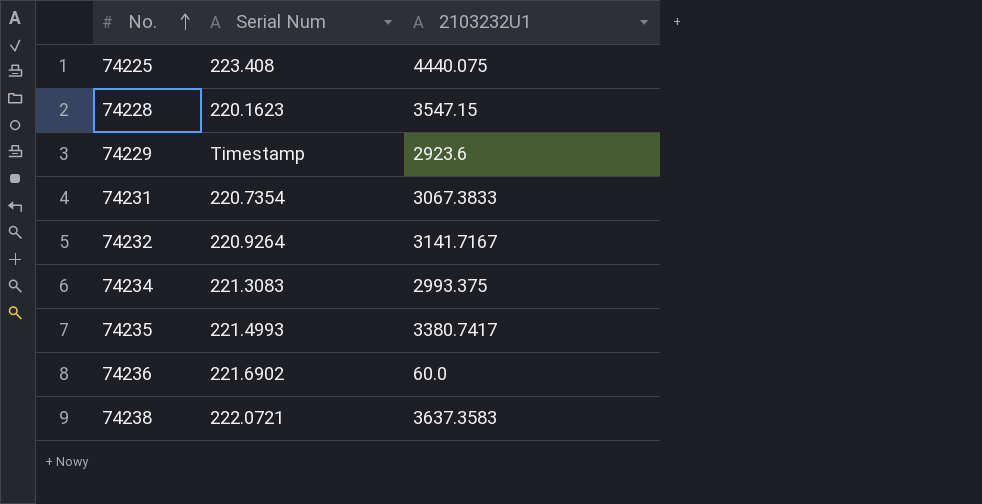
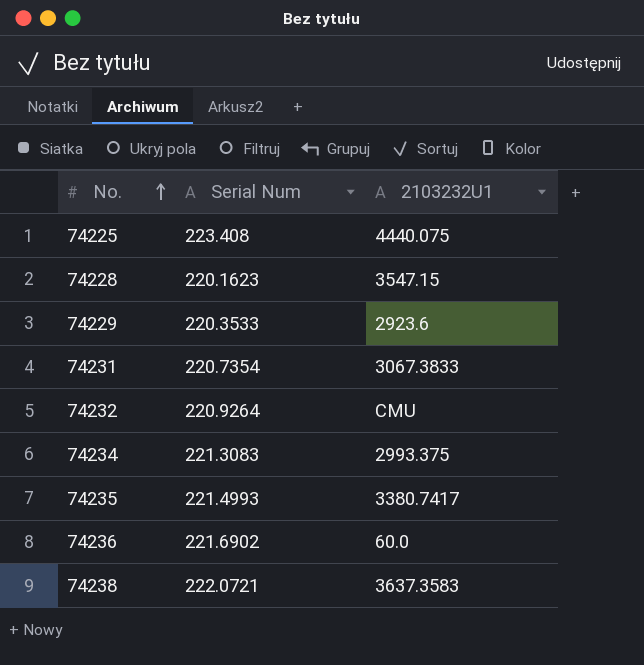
74229 | Serial Num: Timestamp -> 220.3533
74232 | 2103232U1: 3141.7167 -> CMU

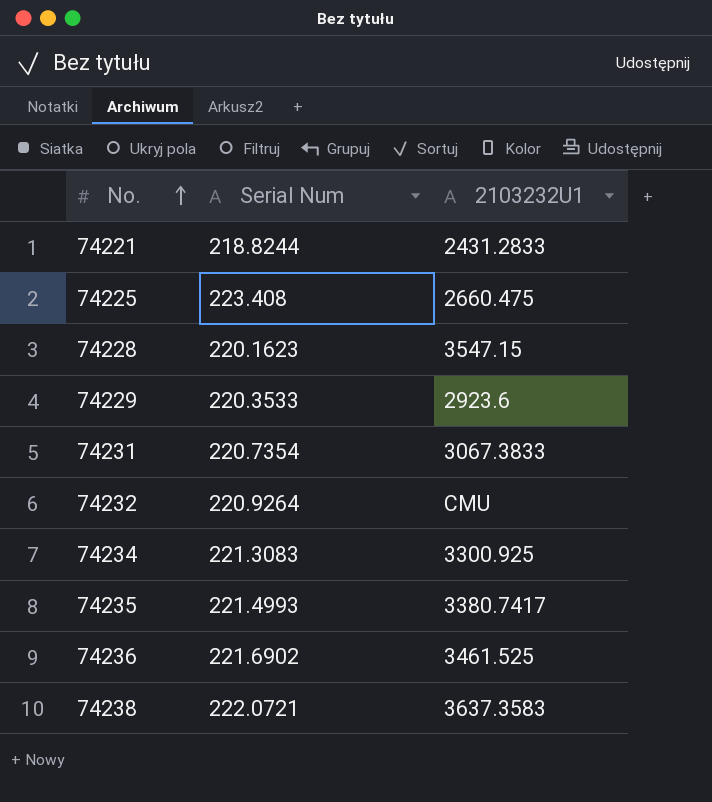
row 74221: none -> 218.8244 | 2431.2833
74225 | 2103232U1: 4440.075 -> 2660.475
74234 | 2103232U1: 2993.375 -> 3300.925
74236 | 2103232U1: 60.0 -> 3461.525

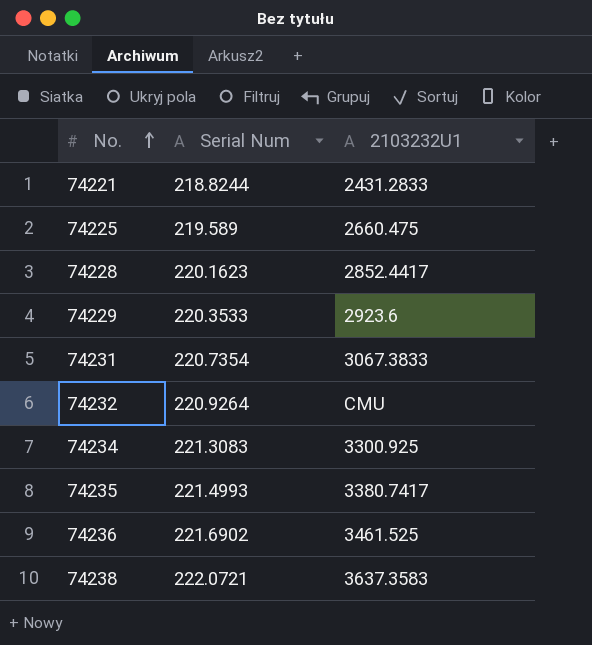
74225 | Serial Num: 223.408 -> 219.589
74228 | 2103232U1: 3547.15 -> 2852.4417

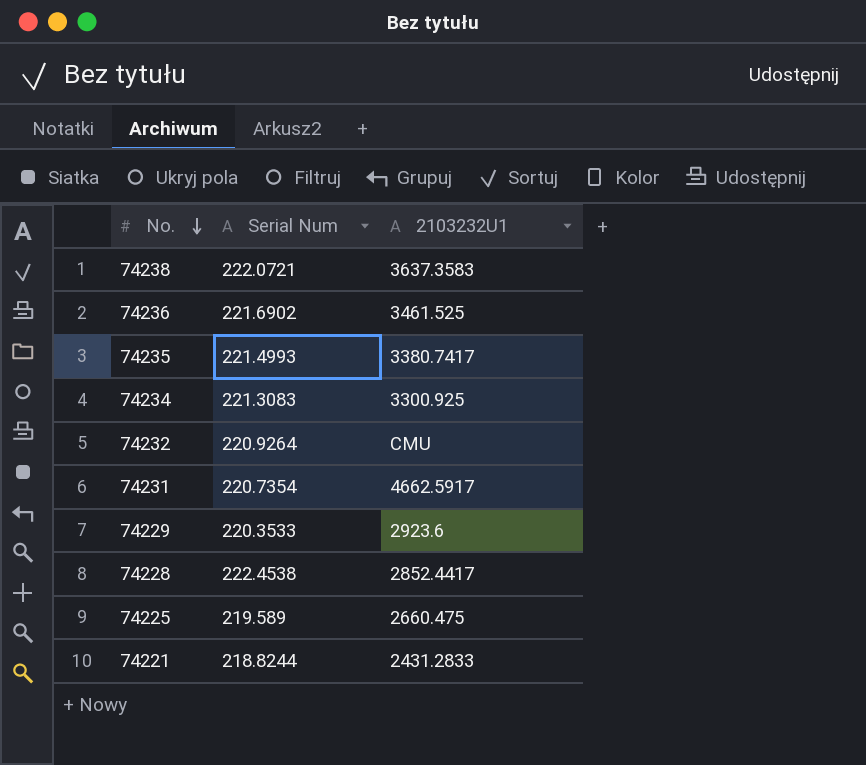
row order: No. ascending -> No. descending
74231 | 2103232U1: 3067.3833 -> 4662.5917
74228 | Serial Num: 220.1623 -> 222.4538

